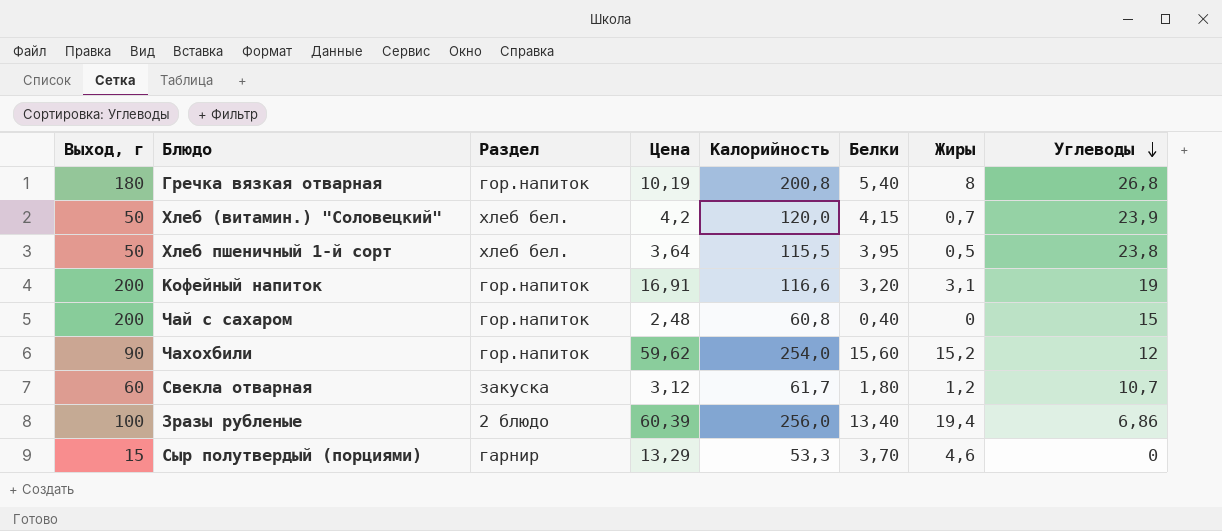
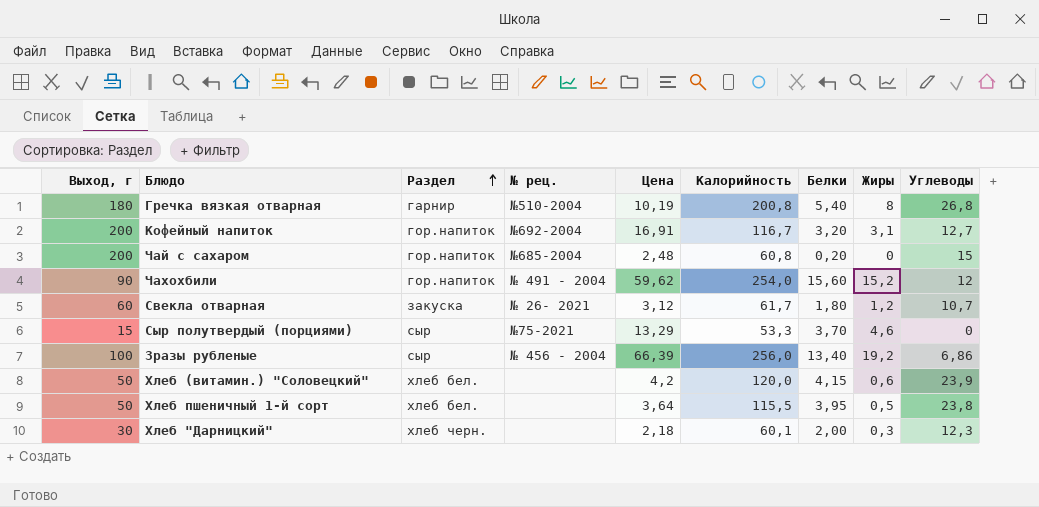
row order: Углеводы descending -> Раздел ascending
column № рец. | position: none -> 4
Гречка вязкая отварная | Раздел: гор.напиток -> гарнир
Кофейный напиток | Калорийность: 116,6 -> 116,7
Кофейный напиток | Углеводы: 19 -> 12,7
Чай с сахаром | Белки: 0,40 -> 0,20
Сыр полутвердый (порциями) | Раздел: гарнир -> сыр
Зразы рубленые | Раздел: 2 блюдо -> сыр
Зразы рубленые | Цена: 60,39 -> 66,39
Зразы рубленые | Жиры: 19,4 -> 19,2
Хлеб (витамин.) "Соловецкий" | Жиры: 0,7 -> 0,6
row Хлеб "Дарницкий": none -> 30 | хлеб черн. | none | 2,18 | 60,1 | 2,00 | 0,3 | 12,3

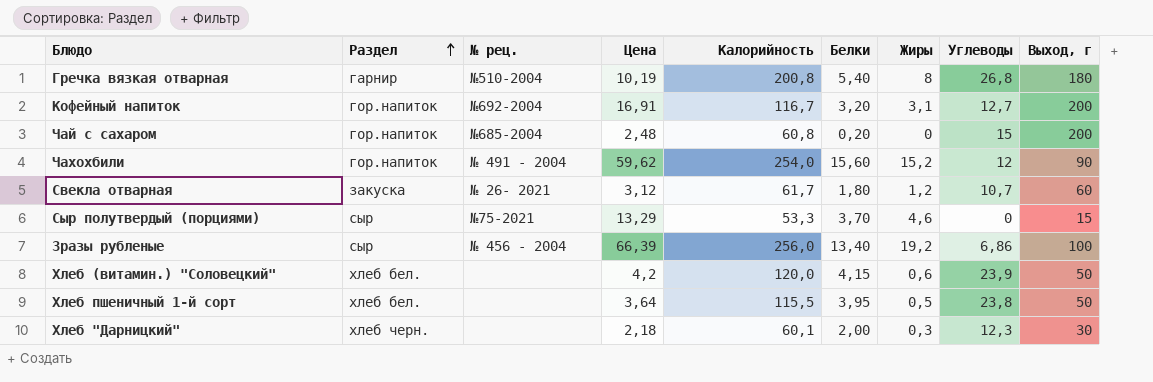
column Выход, г | position: 1 -> 9

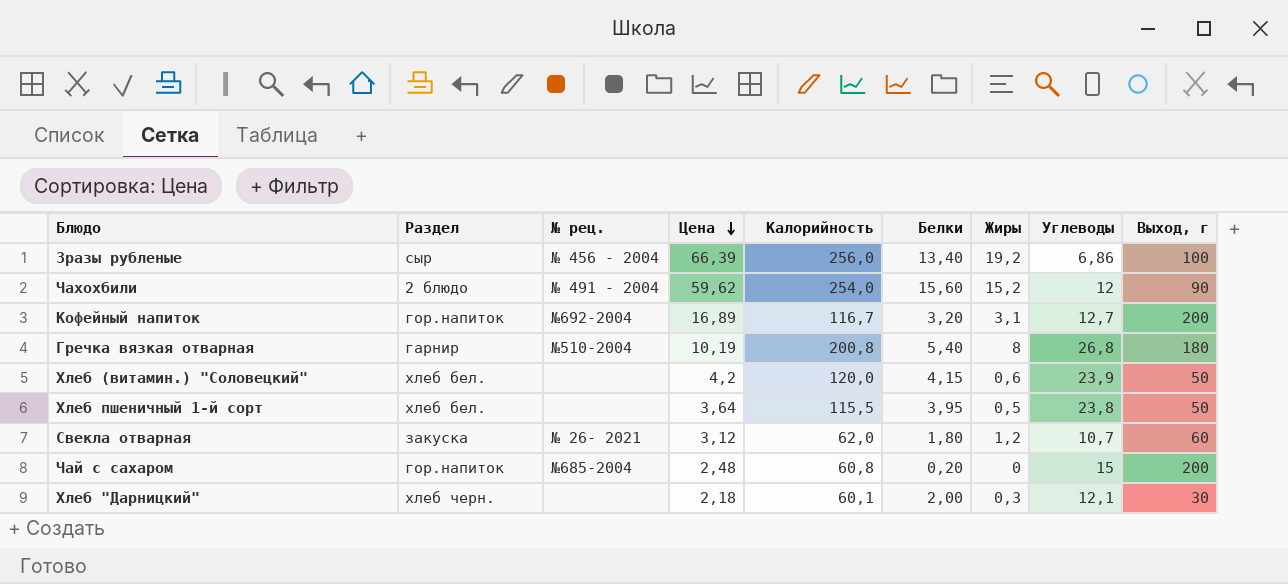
row order: Раздел ascending -> Цена descending
row Сыр полутвердый (порциями): сыр | №75-2021 | 13,29 | 53,3 | 3,70 | 4,6 | 0 | 15 -> none
Чахохбили | Раздел: гор.напиток -> 2 блюдо
Кофейный напиток | Цена: 16,91 -> 16,89
Свекла отварная | Калорийность: 61,7 -> 62,0
Хлеб "Дарницкий" | Углеводы: 12,3 -> 12,1

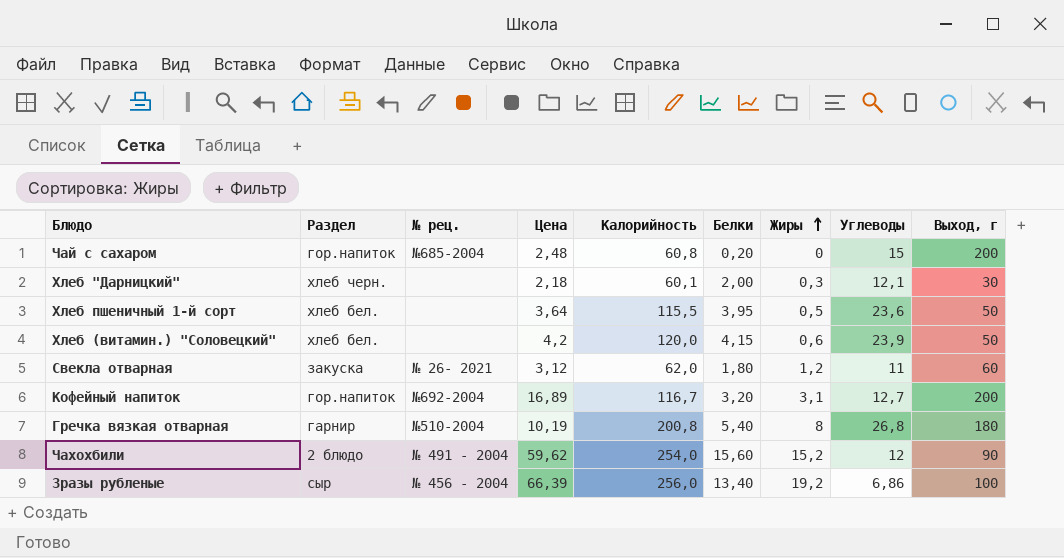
row order: Цена descending -> Жиры ascending
Хлеб пшеничный 1-й сорт | Углеводы: 23,8 -> 23,6
Свекла отварная | Углеводы: 10,7 -> 11

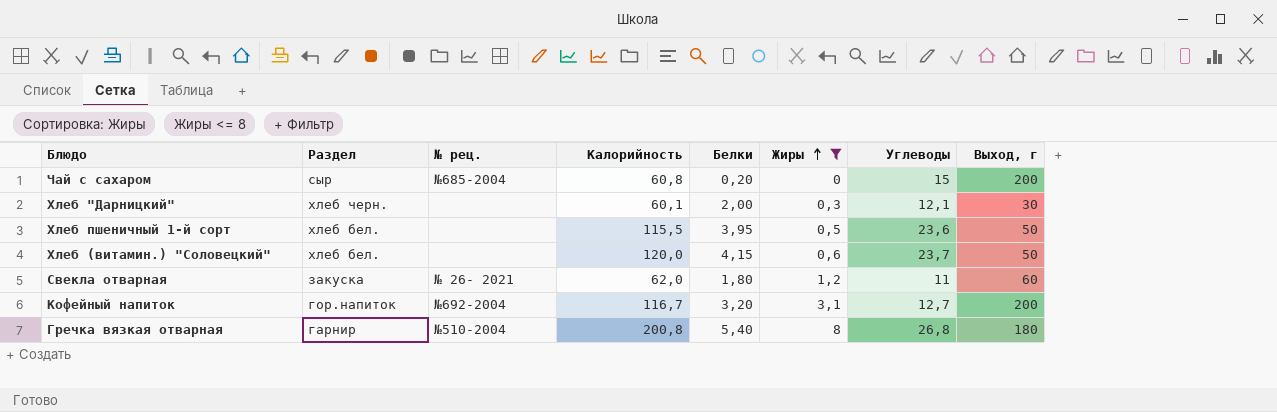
filter: none -> Жиры <= 8
column Цена | position: 4 -> none
Чай с сахаром | Раздел: гор.напиток -> сыр
Хлеб (витамин.) "Соловецкий" | Углеводы: 23,9 -> 23,7

